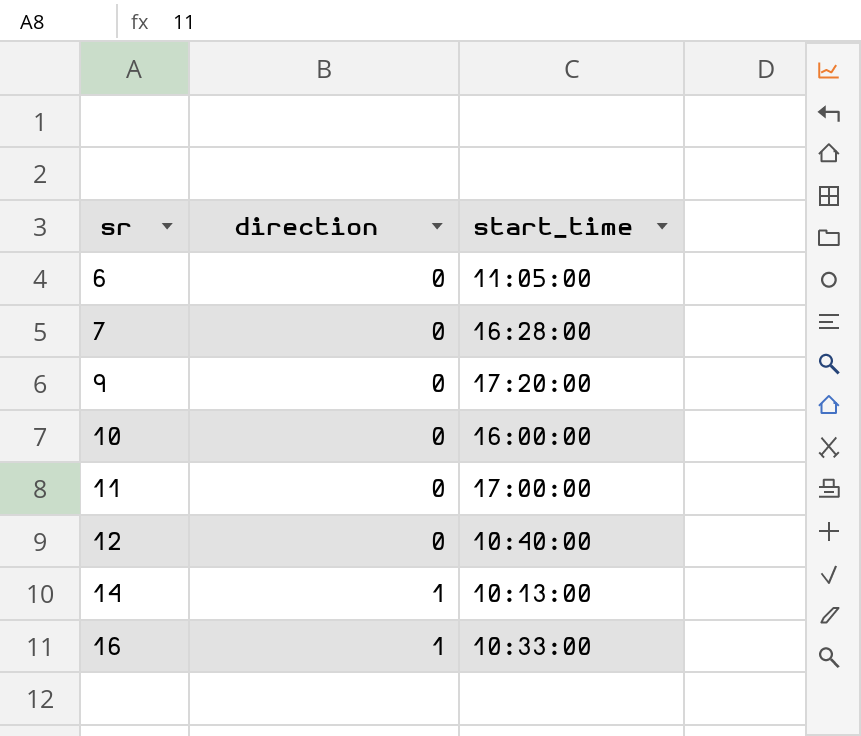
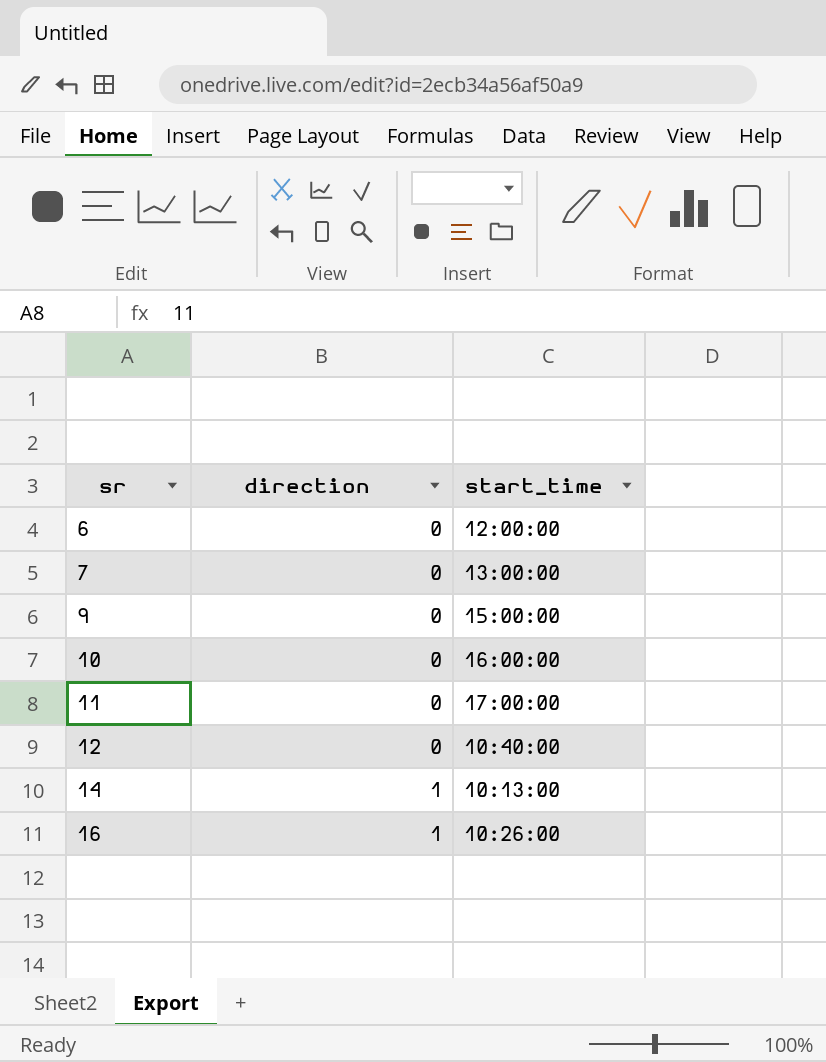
6 | start_time: 11:05:00 -> 12:00:00
7 | start_time: 16:28:00 -> 13:00:00
9 | start_time: 17:20:00 -> 15:00:00
16 | start_time: 10:33:00 -> 10:26:00

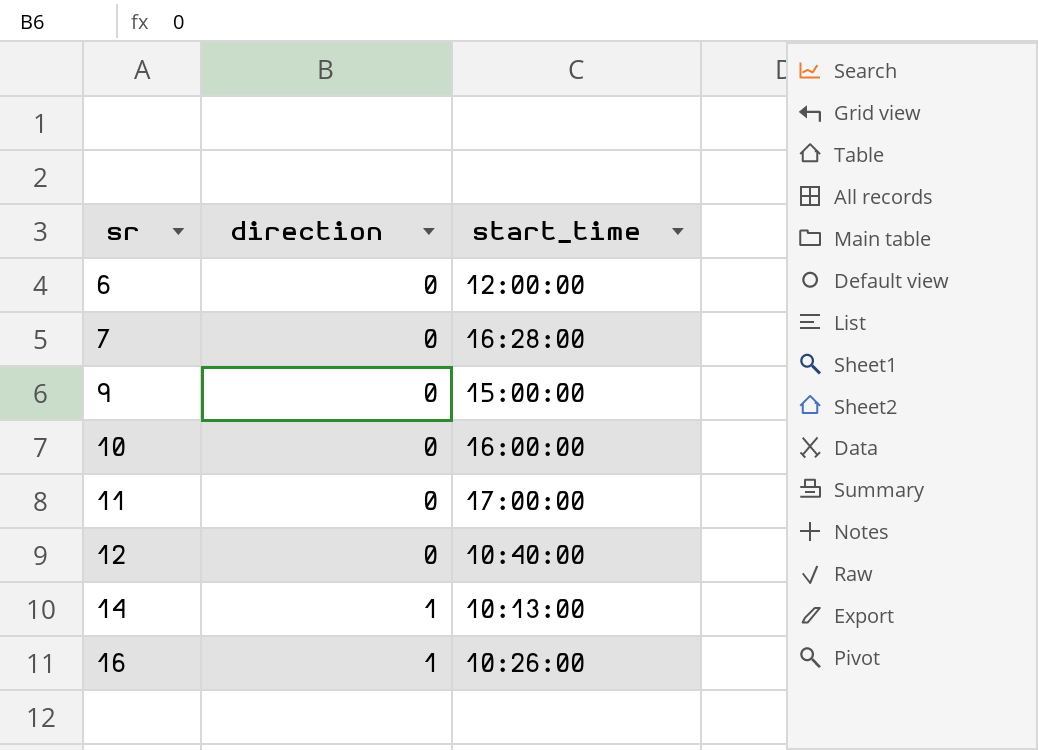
7 | start_time: 13:00:00 -> 16:28:00

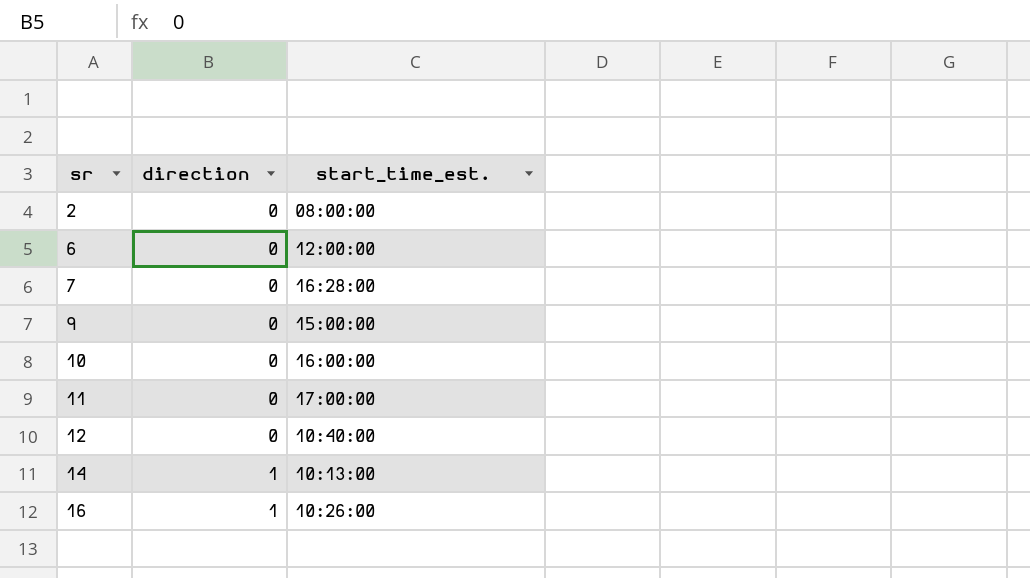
column name: start_time -> start_time_est.
row 2: none -> 0 | 08:00:00

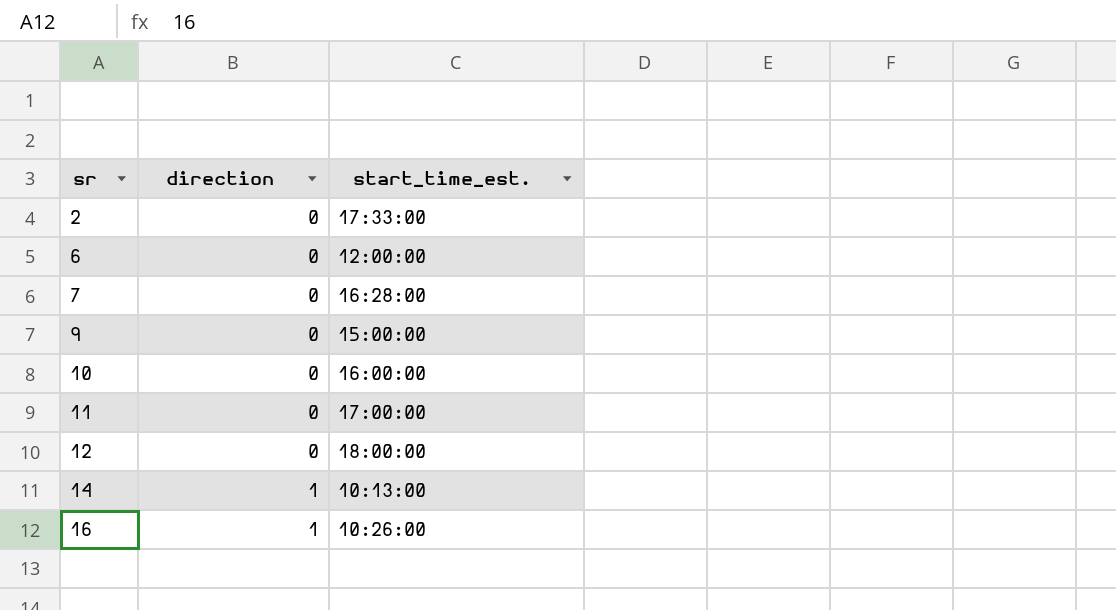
2 | start_time_est.: 08:00:00 -> 17:33:00
12 | start_time_est.: 10:40:00 -> 18:00:00

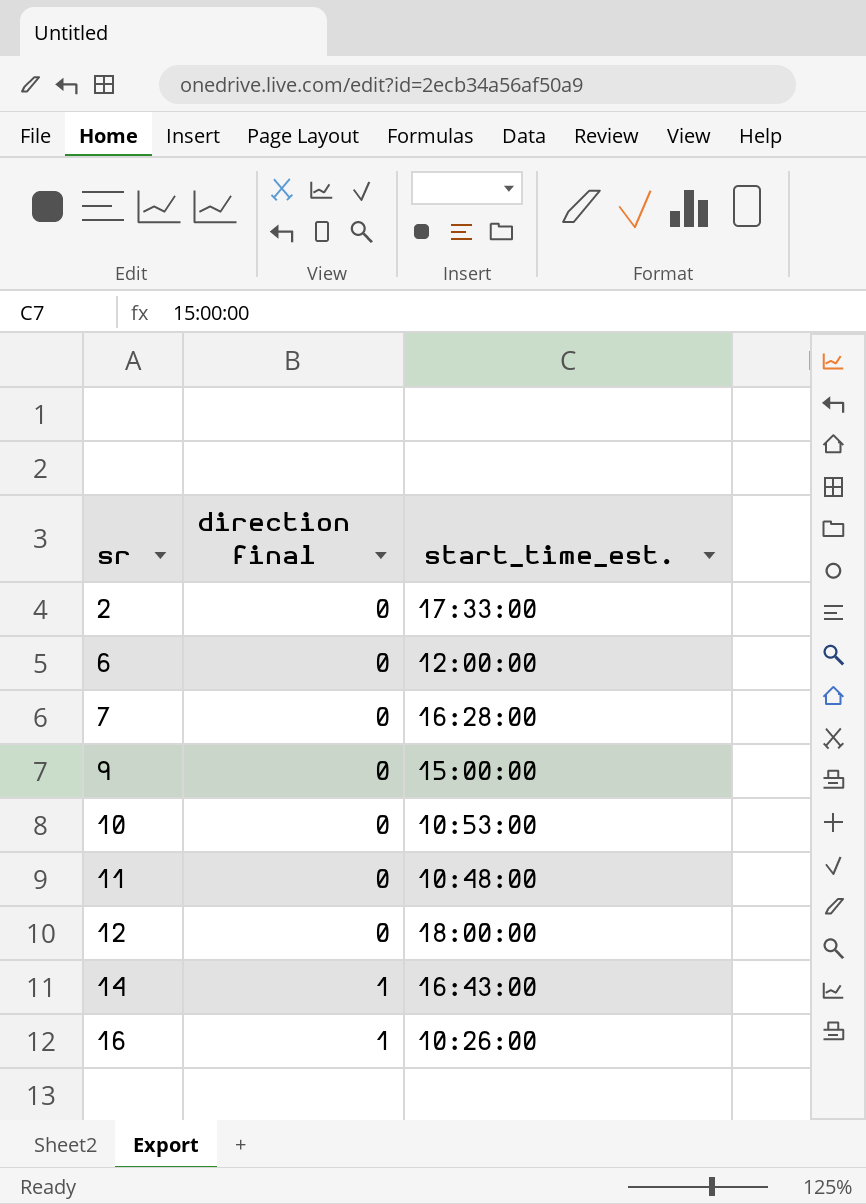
column name: direction -> direction final
10 | start_time_est.: 16:00:00 -> 10:53:00
11 | start_time_est.: 17:00:00 -> 10:48:00
14 | start_time_est.: 10:13:00 -> 16:43:00

